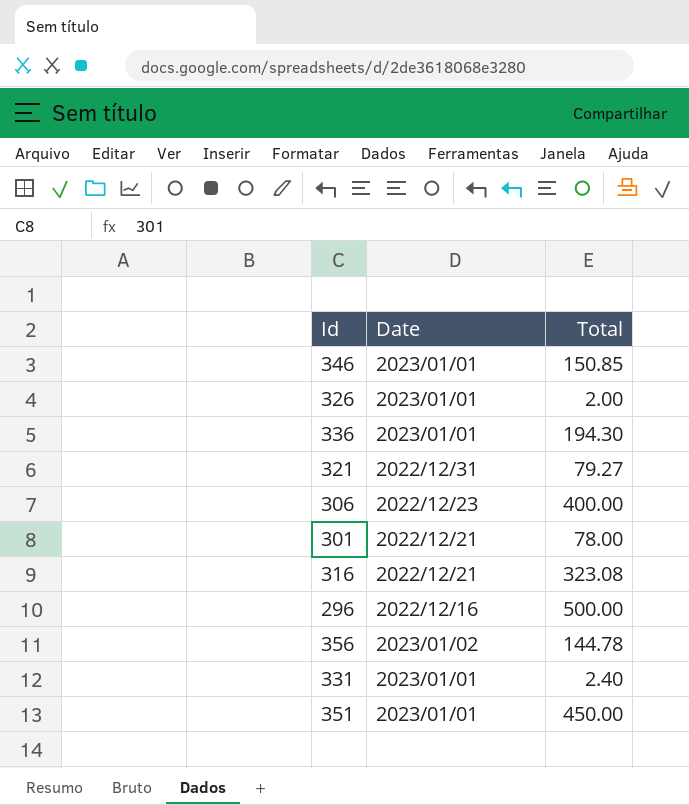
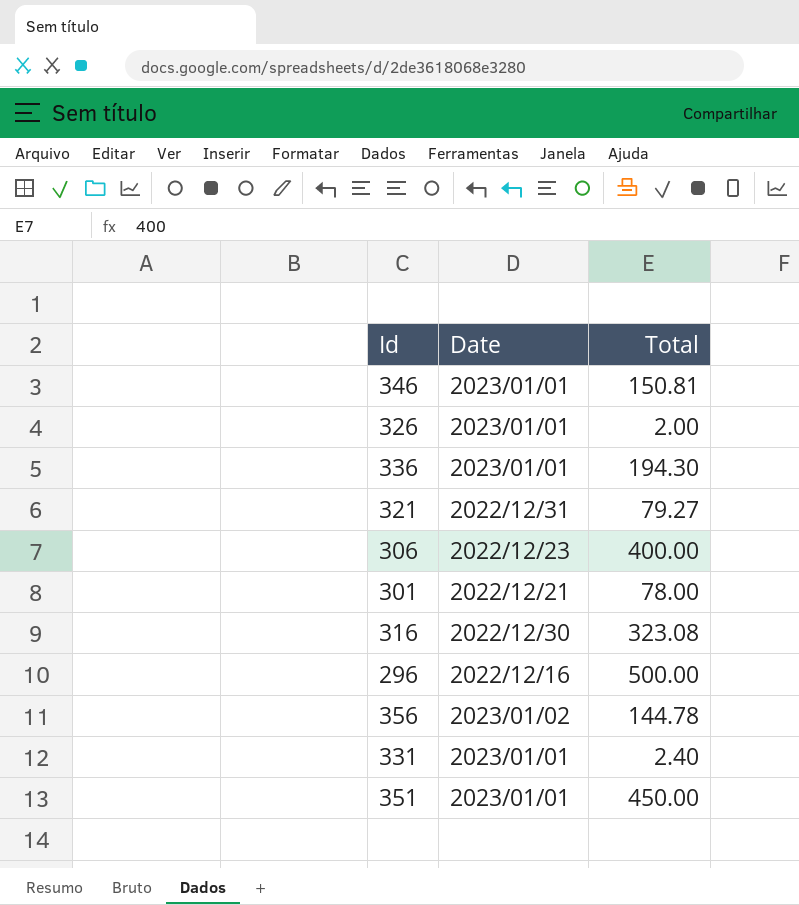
346 | Total: 150.85 -> 150.81
316 | Date: 2022/12/21 -> 2022/12/30

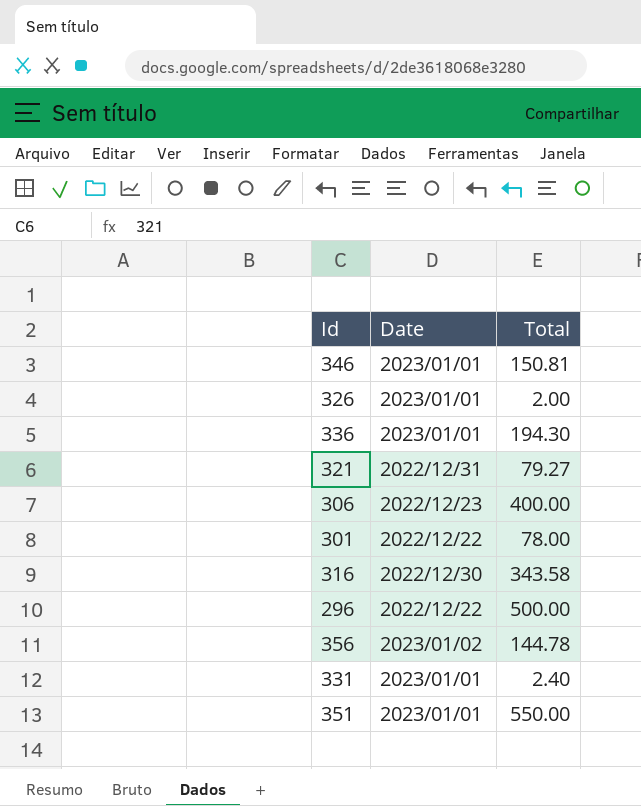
301 | Date: 2022/12/21 -> 2022/12/22
316 | Total: 323.08 -> 343.58
296 | Date: 2022/12/16 -> 2022/12/22
351 | Total: 450.00 -> 550.00

